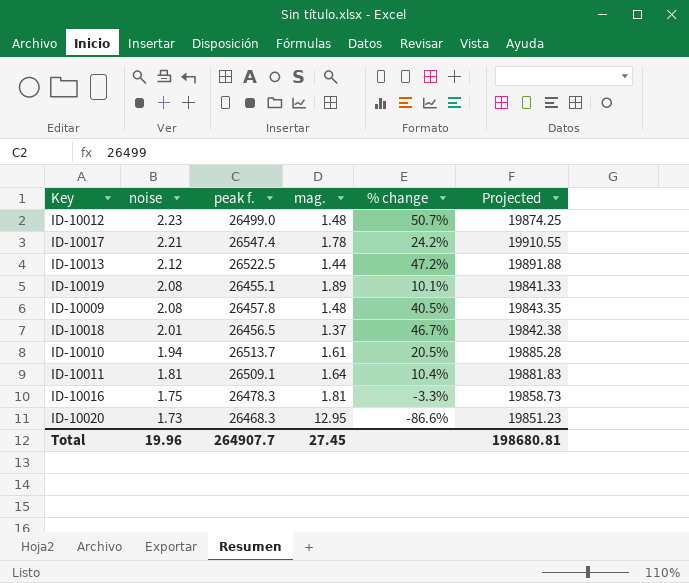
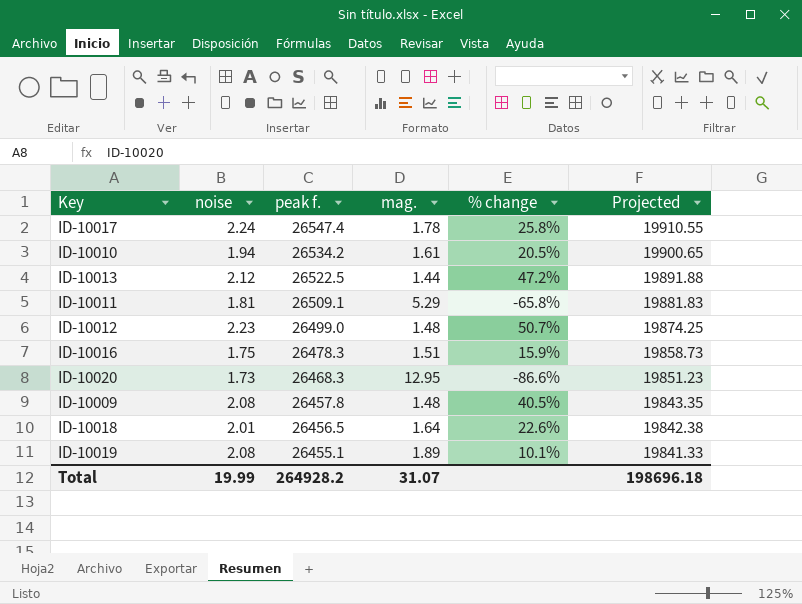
row order: noise descending -> peak f. descending
ID-10017 | noise: 2.21 -> 2.24
ID-10017 | % change: 24.2% -> 25.8%
ID-10010 | peak f.: 26513.7 -> 26534.2
ID-10010 | Projected: 19885.28 -> 19900.65
ID-10011 | mag.: 1.64 -> 5.29
ID-10011 | % change: 10.4% -> -65.8%
ID-10016 | mag.: 1.81 -> 1.51
ID-10016 | % change: -3.3% -> 15.9%
ID-10018 | mag.: 1.37 -> 1.64
ID-10018 | % change: 46.7% -> 22.6%
Total | noise: 19.96 -> 19.99
Total | peak f.: 264907.7 -> 264928.2
Total | mag.: 27.45 -> 31.07
Total | Projected: 198680.81 -> 198696.18

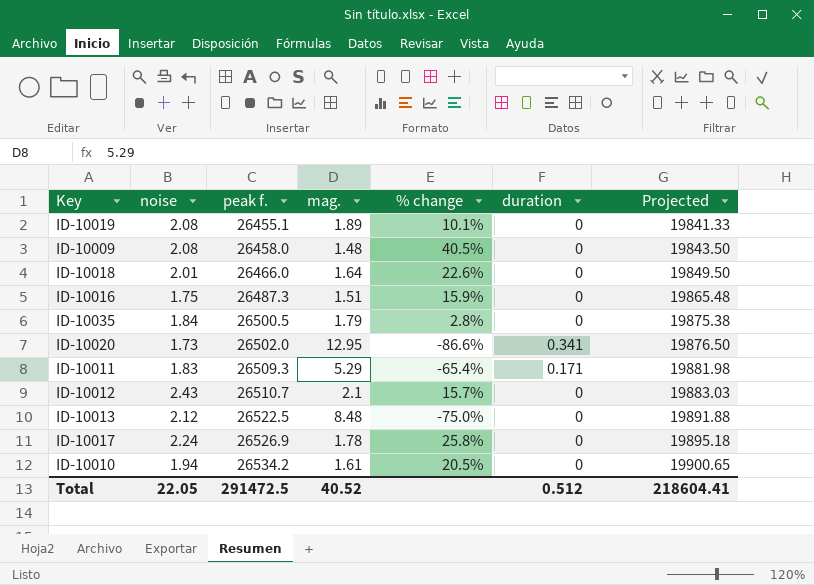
row order: peak f. descending -> peak f. ascending
column duration | position: none -> 6
ID-10009 | peak f.: 26457.8 -> 26458.0
ID-10009 | Projected: 19843.35 -> 19843.50
ID-10018 | peak f.: 26456.5 -> 26466.0
ID-10018 | Projected: 19842.38 -> 19849.50
ID-10016 | peak f.: 26478.3 -> 26487.3
ID-10016 | Projected: 19858.73 -> 19865.48
row ID-10035: none -> 1.84 | 26500.5 | 1.79 | 2.8% | 0 | 19875.38
ID-10020 | peak f.: 26468.3 -> 26502.0
ID-10020 | Projected: 19851.23 -> 19876.50
ID-10011 | noise: 1.81 -> 1.83
ID-10011 | peak f.: 26509.1 -> 26509.3
ID-10011 | % change: -65.8% -> -65.4%
ID-10011 | Projected: 19881.83 -> 19881.98
ID-10012 | noise: 2.23 -> 2.43
ID-10012 | peak f.: 26499.0 -> 26510.7
ID-10012 | mag.: 1.48 -> 2.1
ID-10012 | % change: 50.7% -> 15.7%
ID-10012 | Projected: 19874.25 -> 19883.03
ID-10013 | mag.: 1.44 -> 8.48
ID-10013 | % change: 47.2% -> -75.0%
ID-10017 | peak f.: 26547.4 -> 26526.9
ID-10017 | Projected: 19910.55 -> 19895.18
Total | noise: 19.99 -> 22.05
Total | peak f.: 264928.2 -> 291472.5
Total | mag.: 31.07 -> 40.52
Total | Projected: 198696.18 -> 218604.41

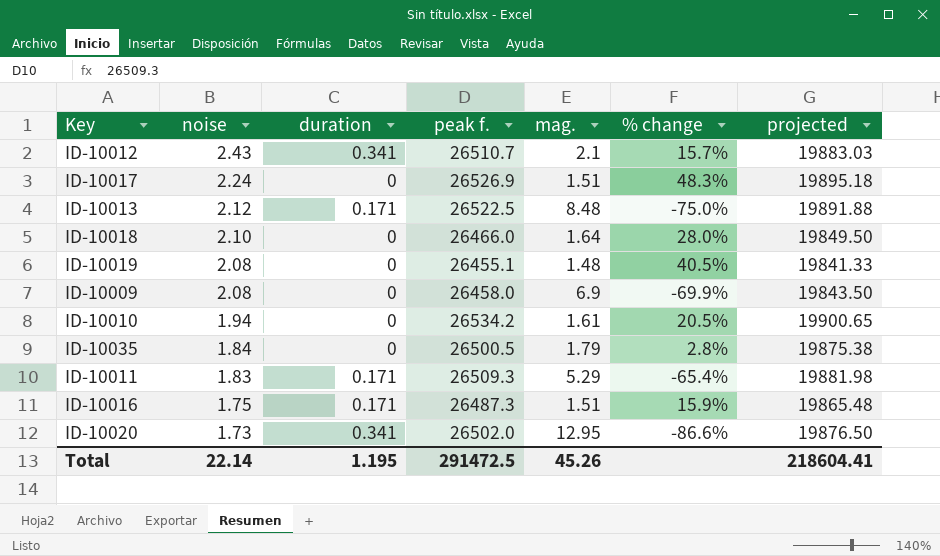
row order: peak f. ascending -> noise descending
column duration | position: 6 -> 3
column name: Projected -> projected
ID-10012 | duration: 0 -> 0.341
ID-10017 | mag.: 1.78 -> 1.51
ID-10017 | % change: 25.8% -> 48.3%
ID-10013 | duration: 0 -> 0.171
ID-10018 | noise: 2.01 -> 2.10
ID-10018 | % change: 22.6% -> 28.0%
ID-10019 | mag.: 1.89 -> 1.48
ID-10019 | % change: 10.1% -> 40.5%
ID-10009 | mag.: 1.48 -> 6.9
ID-10009 | % change: 40.5% -> -69.9%
ID-10016 | duration: 0 -> 0.171
Total | noise: 22.05 -> 22.14
Total | duration: 0.512 -> 1.195
Total | mag.: 40.52 -> 45.26

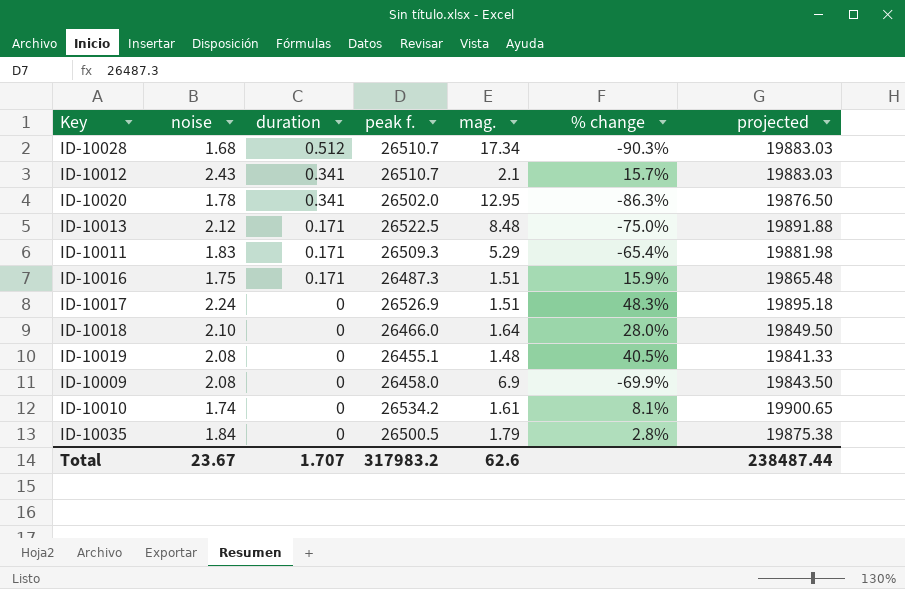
row order: noise descending -> duration descending
row ID-10028: none -> 1.68 | 0.512 | 26510.7 | 17.34 | -90.3% | 19883.03
ID-10020 | noise: 1.73 -> 1.78
ID-10020 | % change: -86.6% -> -86.3%
ID-10010 | noise: 1.94 -> 1.74
ID-10010 | % change: 20.5% -> 8.1%
Total | noise: 22.14 -> 23.67
Total | duration: 1.195 -> 1.707
Total | peak f.: 291472.5 -> 317983.2
Total | mag.: 45.26 -> 62.6
Total | projected: 218604.41 -> 238487.44

